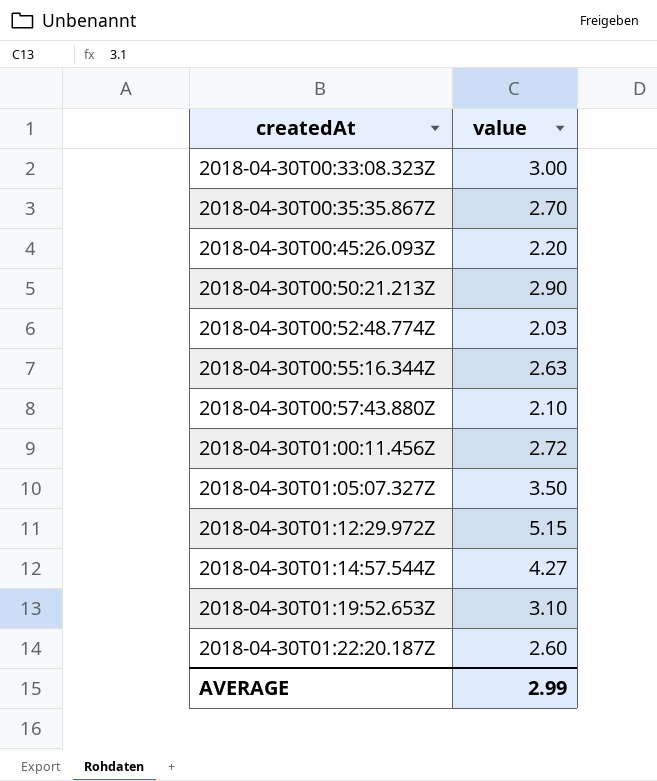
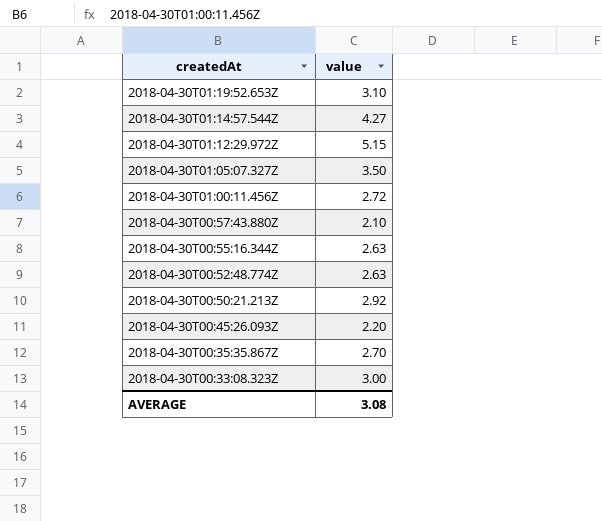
row order: createdAt ascending -> createdAt descending
row 2018-04-30T01:22:20.187Z: 2.60 -> none
2018-04-30T00:52:48.774Z | value: 2.03 -> 2.63
2018-04-30T00:50:21.213Z | value: 2.90 -> 2.92
AVERAGE | value: 2.99 -> 3.08

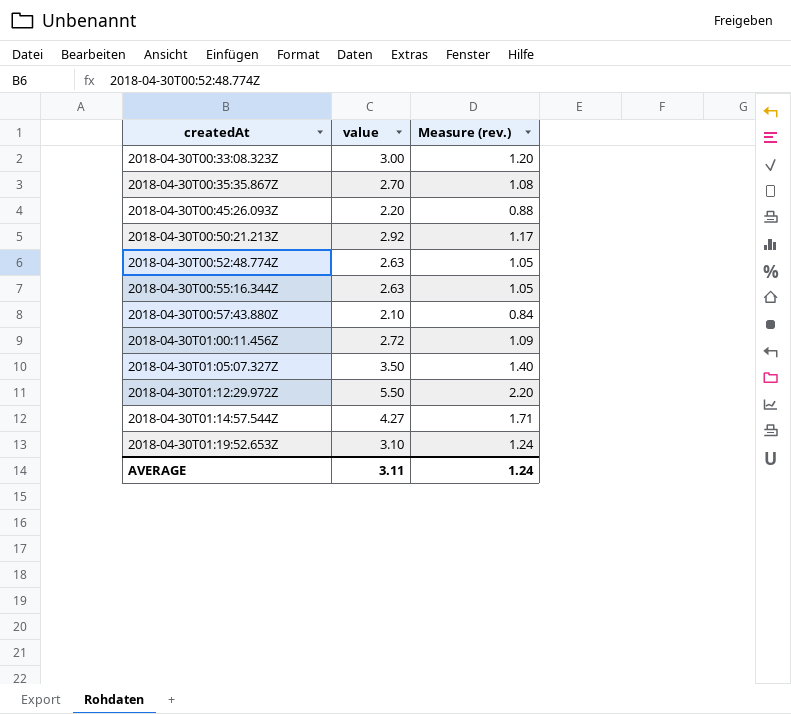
row order: createdAt descending -> createdAt ascending
column Measure (rev.) | formula: none -> [value] * 0.4
2018-04-30T01:12:29.972Z | value: 5.15 -> 5.50
AVERAGE | value: 3.08 -> 3.11

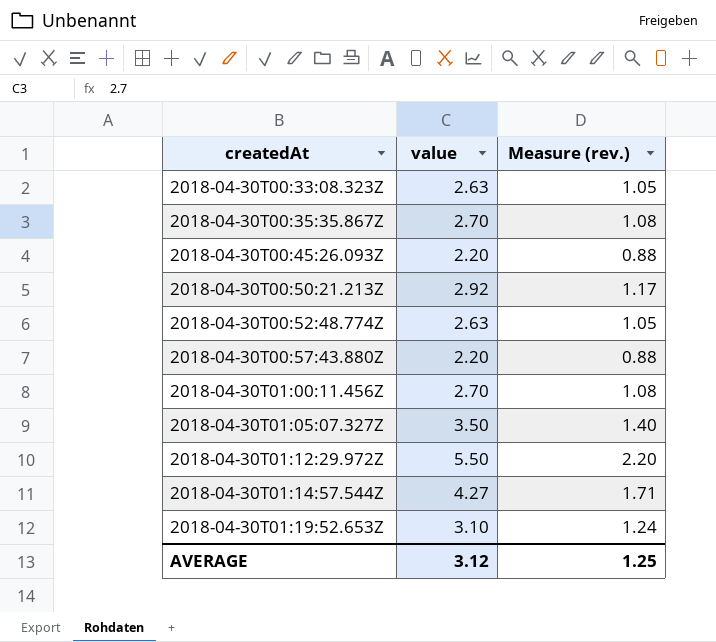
row 2018-04-30T00:55:16.344Z: 2.63 | 1.05 -> none
2018-04-30T00:33:08.323Z | value: 3.00 -> 2.63
2018-04-30T00:33:08.323Z | Measure (rev.): 1.20 -> 1.05
2018-04-30T00:57:43.880Z | value: 2.10 -> 2.20
2018-04-30T00:57:43.880Z | Measure (rev.): 0.84 -> 0.88
2018-04-30T01:00:11.456Z | value: 2.72 -> 2.70
2018-04-30T01:00:11.456Z | Measure (rev.): 1.09 -> 1.08
AVERAGE | value: 3.11 -> 3.12
AVERAGE | Measure (rev.): 1.24 -> 1.25

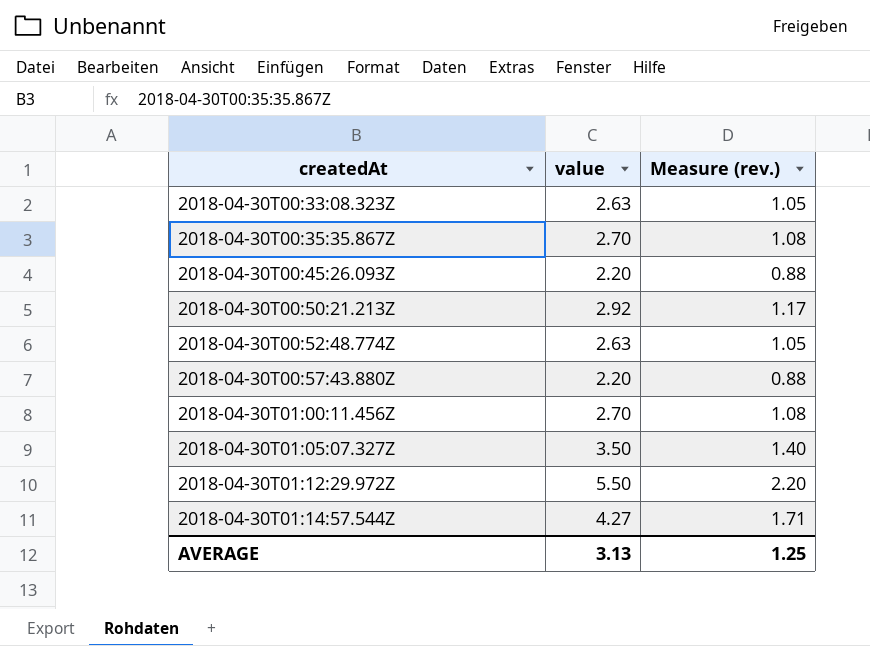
row 2018-04-30T01:19:52.653Z: 3.10 | 1.24 -> none
AVERAGE | value: 3.12 -> 3.13

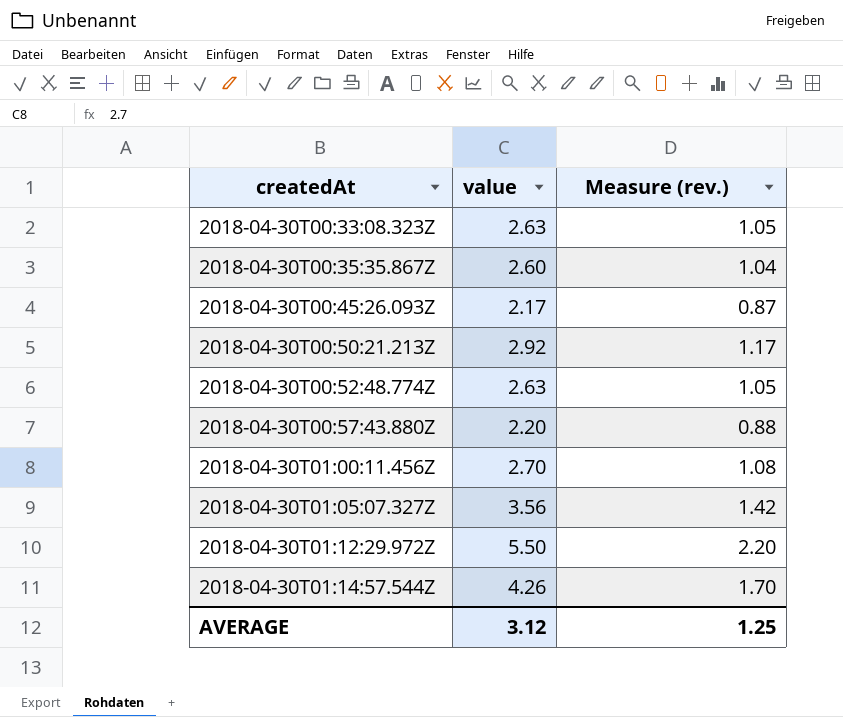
2018-04-30T00:35:35.867Z | value: 2.70 -> 2.60
2018-04-30T00:35:35.867Z | Measure (rev.): 1.08 -> 1.04
2018-04-30T00:45:26.093Z | value: 2.20 -> 2.17
2018-04-30T00:45:26.093Z | Measure (rev.): 0.88 -> 0.87
2018-04-30T01:05:07.327Z | value: 3.50 -> 3.56
2018-04-30T01:05:07.327Z | Measure (rev.): 1.40 -> 1.42
2018-04-30T01:14:57.544Z | value: 4.27 -> 4.26
2018-04-30T01:14:57.544Z | Measure (rev.): 1.71 -> 1.70
AVERAGE | value: 3.13 -> 3.12

